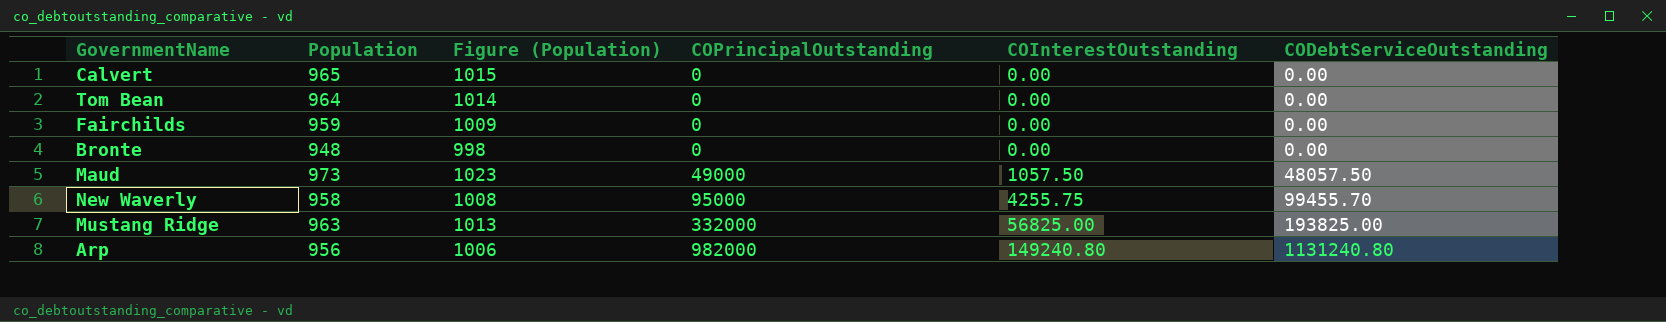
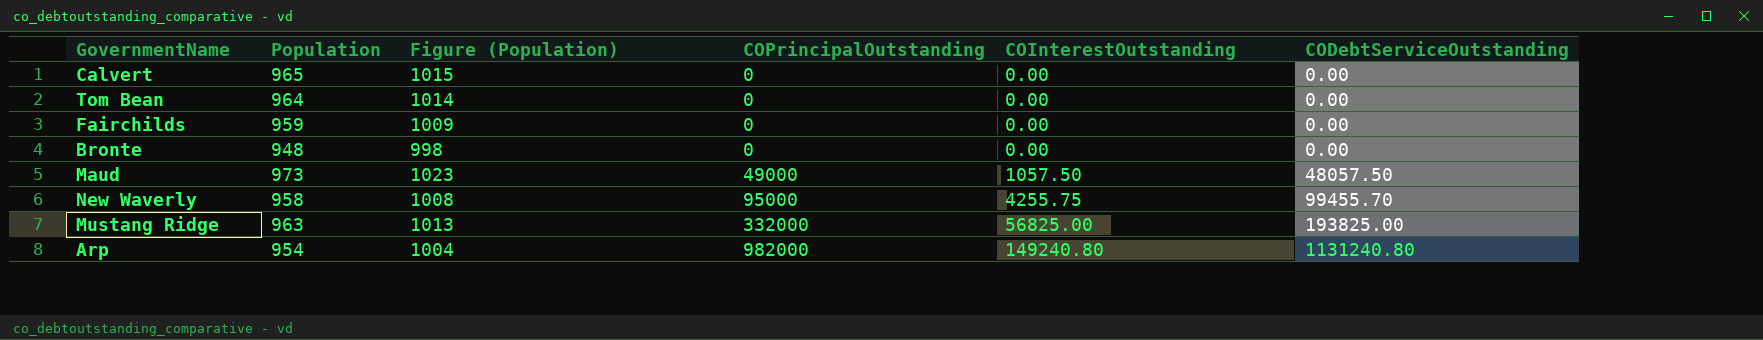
Arp | Population: 956 -> 954
Arp | Figure (Population): 1006 -> 1004

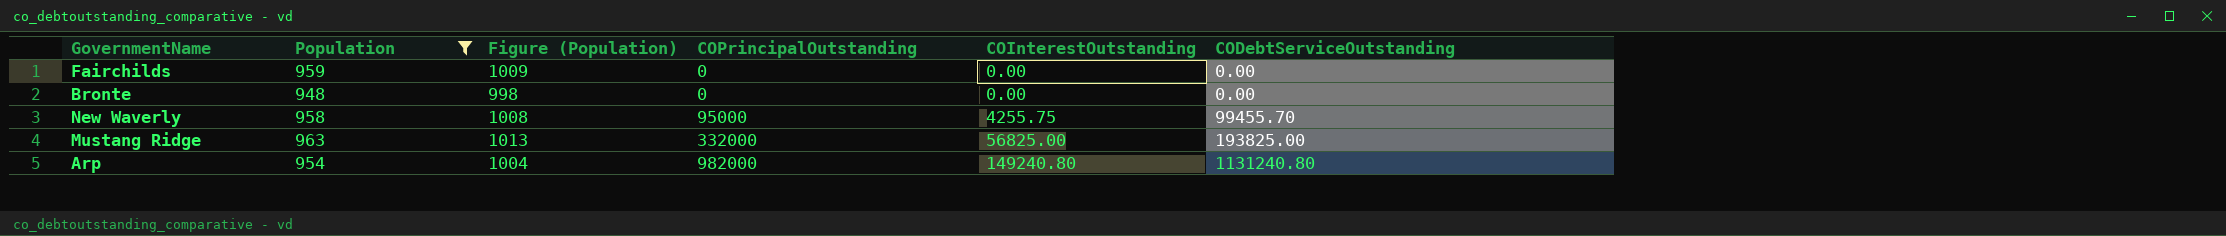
filter: none -> Population <= 963

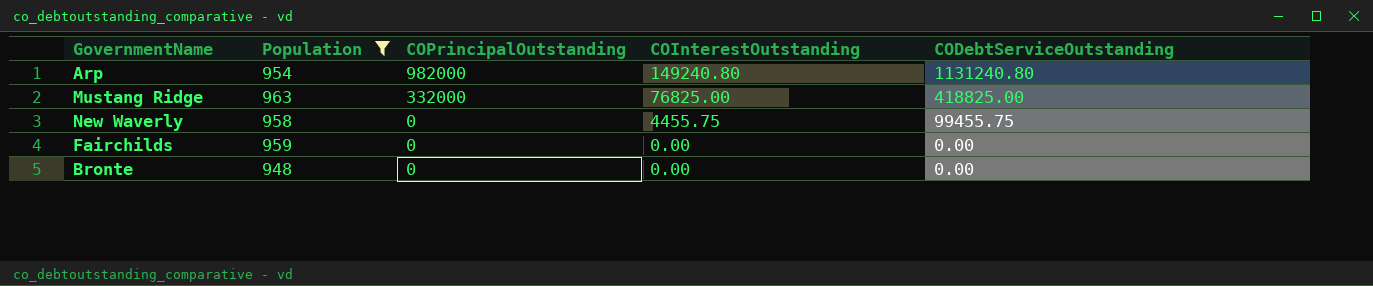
row order: COPrincipalOutstanding ascending -> COPrincipalOutstanding descending
column Figure (Population) | formula: [Population] + 50 -> none
Mustang Ridge | COInterestOutstanding: 56825.00 -> 76825.00
Mustang Ridge | CODebtServiceOutstanding: 193825.00 -> 418825.00
New Waverly | COPrincipalOutstanding: 95000 -> 0
New Waverly | COInterestOutstanding: 4255.75 -> 4455.75
New Waverly | CODebtServiceOutstanding: 99455.70 -> 99455.75

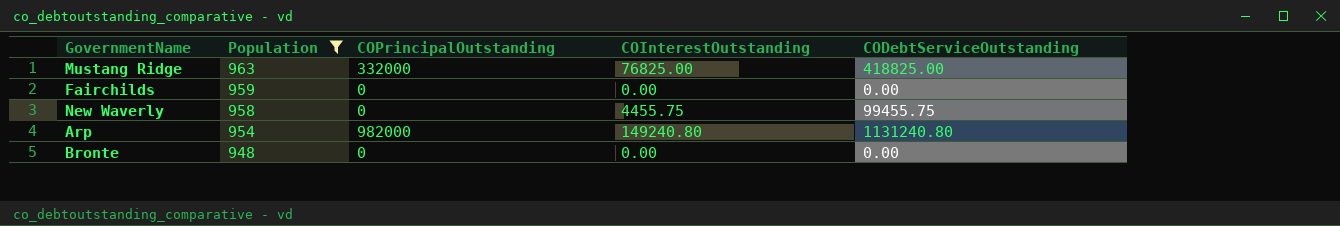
row order: COPrincipalOutstanding descending -> Population descending

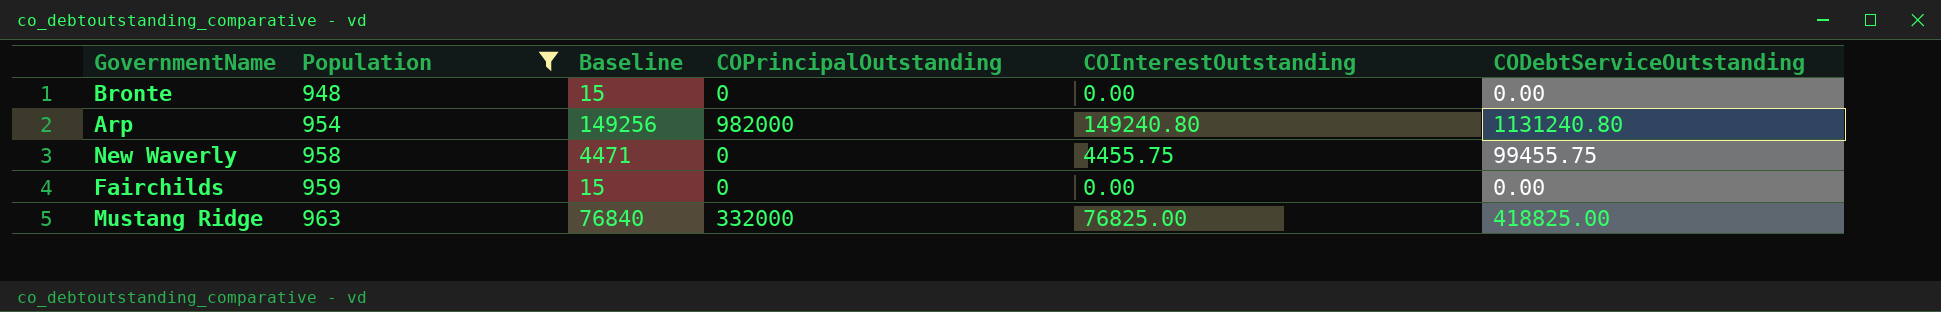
row order: Population descending -> Population ascending
column Baseline | formula: none -> [COInterestOutstanding] + 15

